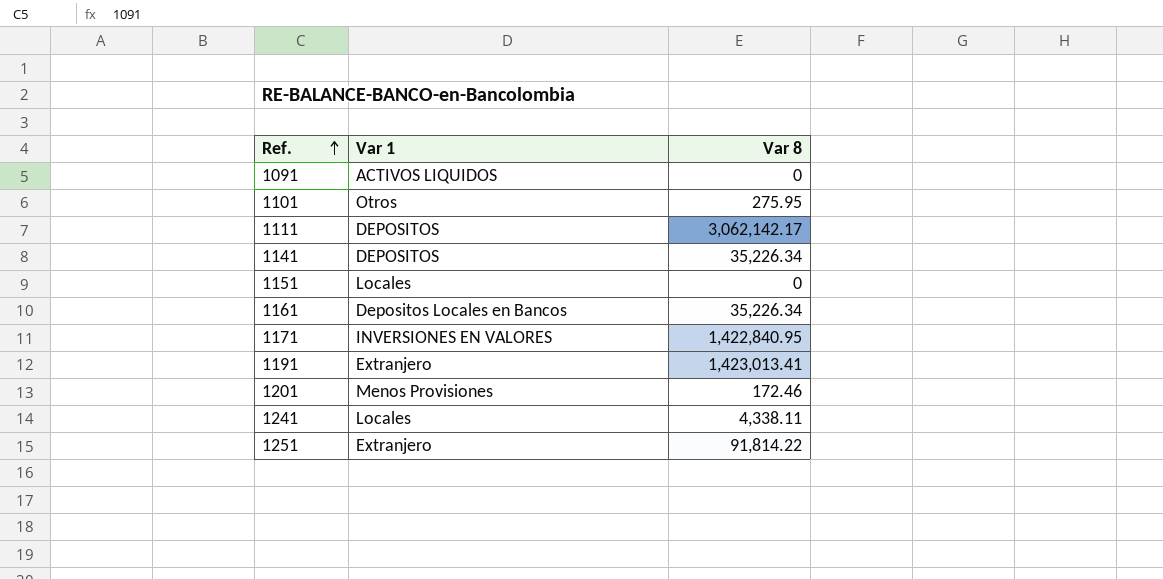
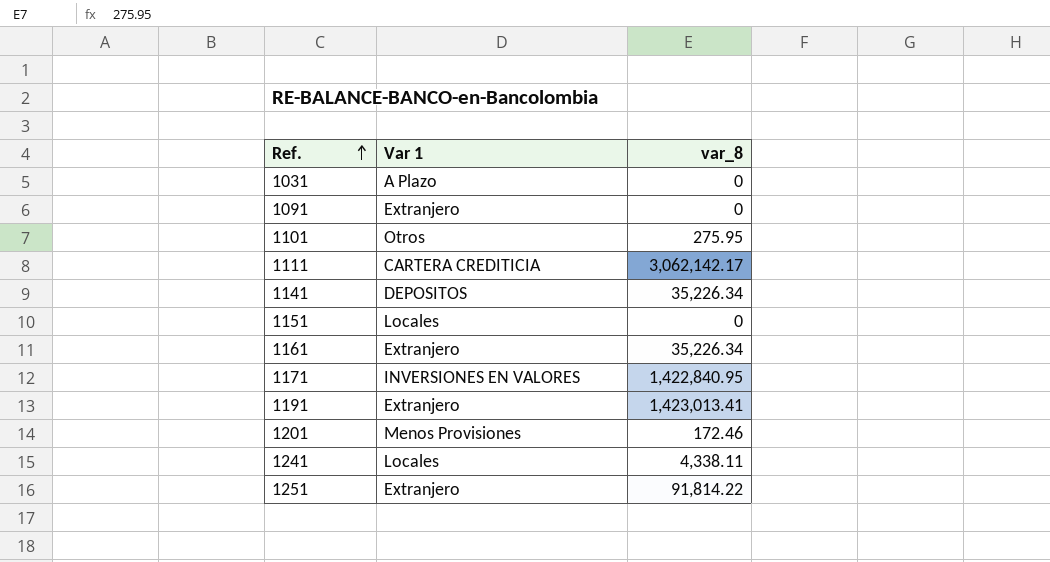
column name: Var 8 -> var_8
row 1031: none -> A Plazo | 0
1091 | Var 1: ACTIVOS LIQUIDOS -> Extranjero
1111 | Var 1: DEPOSITOS -> CARTERA CREDITICIA
1161 | Var 1: Depositos Locales en Bancos -> Extranjero

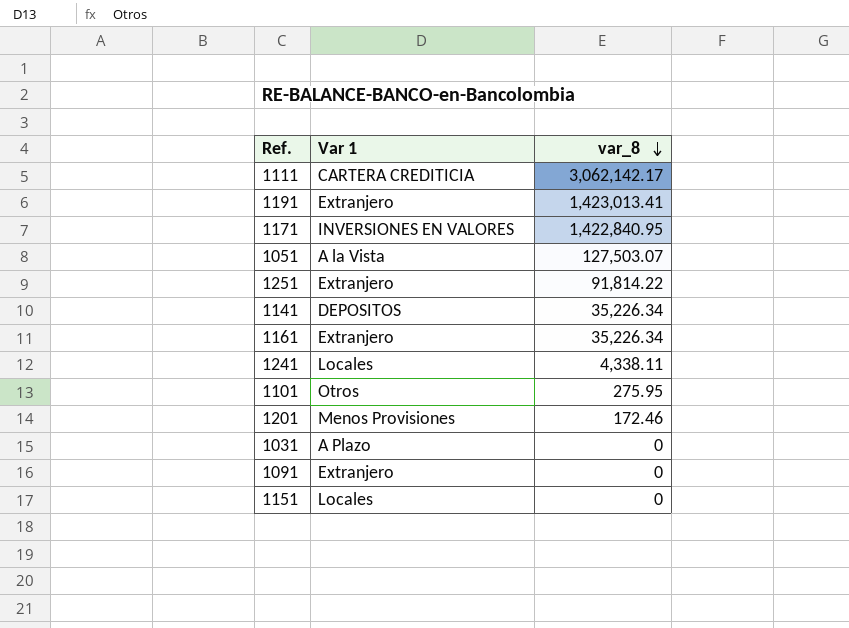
row order: Ref. ascending -> var_8 descending
row 1051: none -> A la Vista | 127,503.07

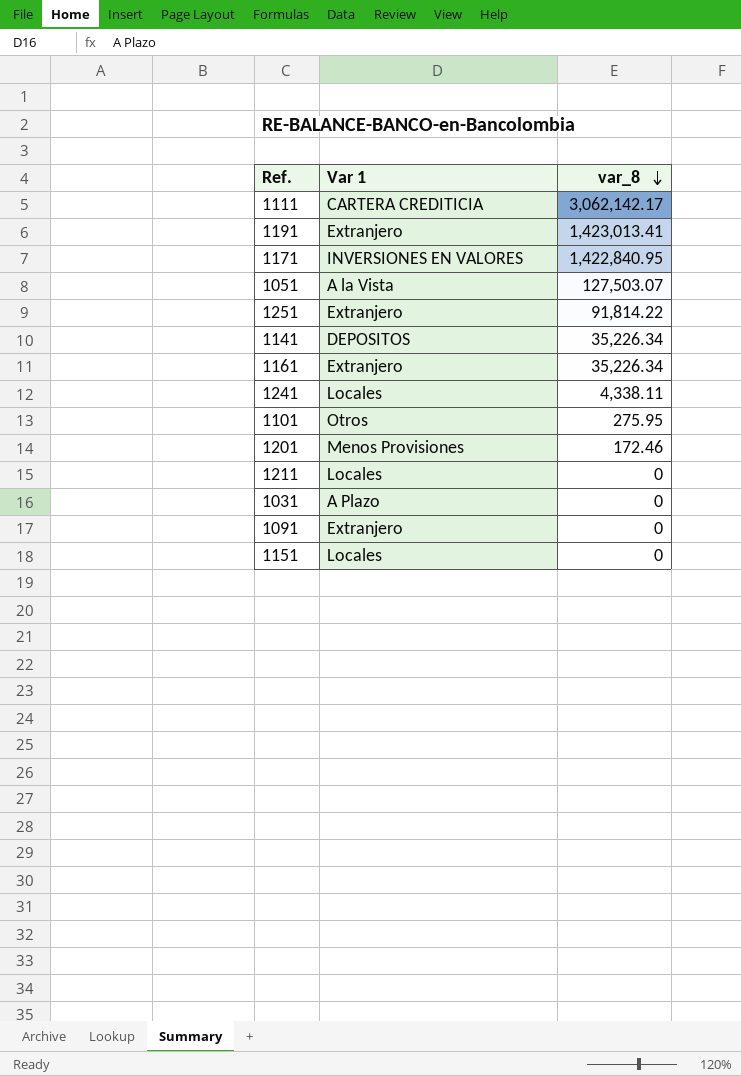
row 1211: none -> Locales | 0

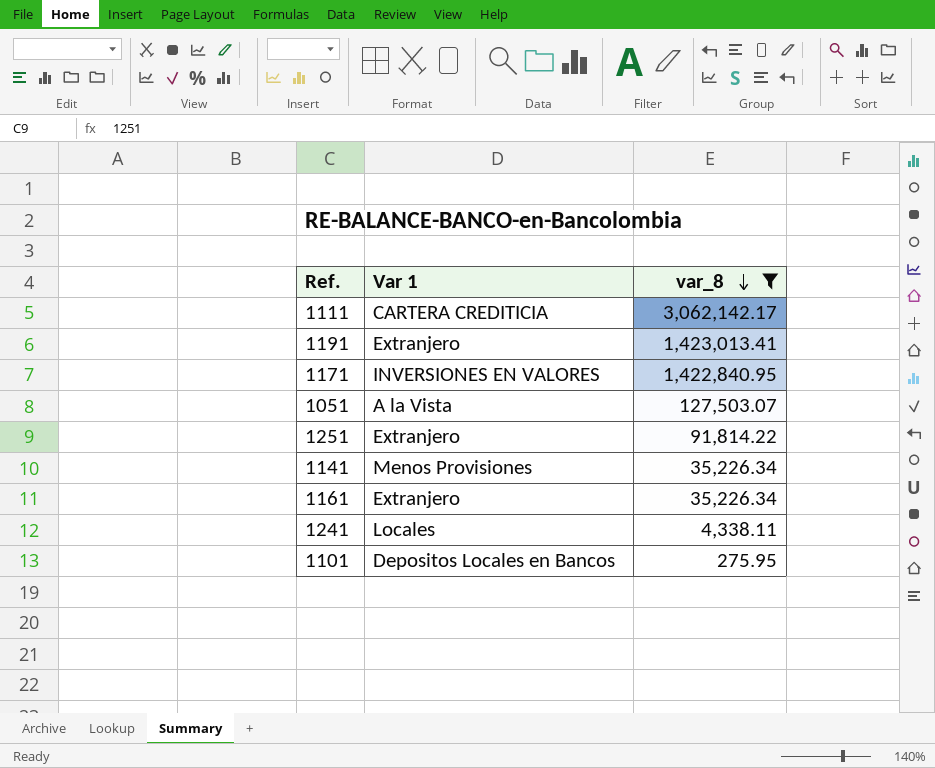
filter: none -> var_8 >= 275.95
1141 | Var 1: DEPOSITOS -> Menos Provisiones
1101 | Var 1: Otros -> Depositos Locales en Bancos

